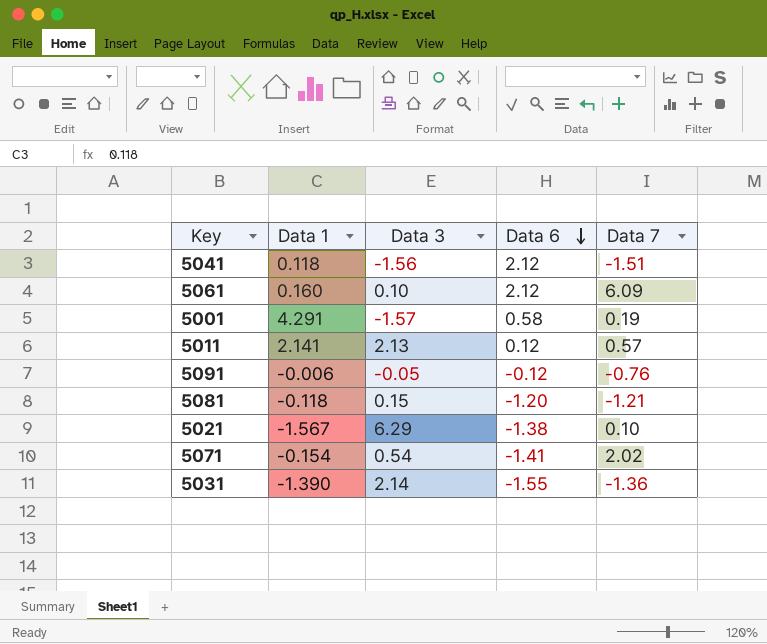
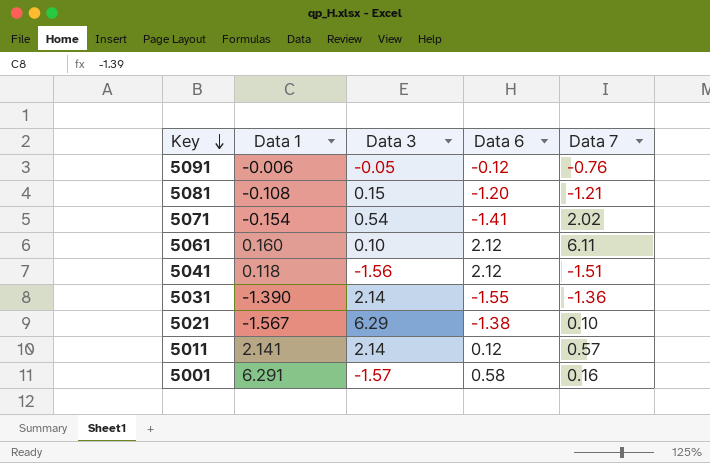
row order: Data 6 descending -> Key descending
5081 | Data 1: -0.118 -> -0.108
5061 | Data 7: 6.09 -> 6.11
5011 | Data 3: 2.13 -> 2.14
5001 | Data 1: 4.291 -> 6.291
5001 | Data 7: 0.19 -> 0.16

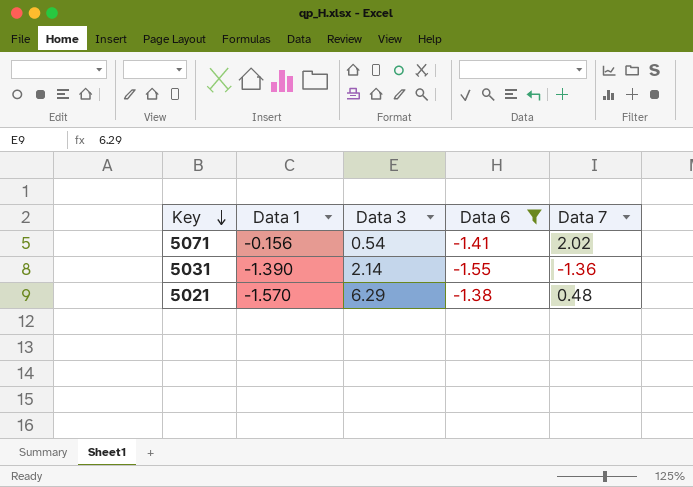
filter: none -> Data 6 <= -1.38
5071 | Data 1: -0.154 -> -0.156
5021 | Data 1: -1.567 -> -1.570
5021 | Data 7: 0.10 -> 0.48

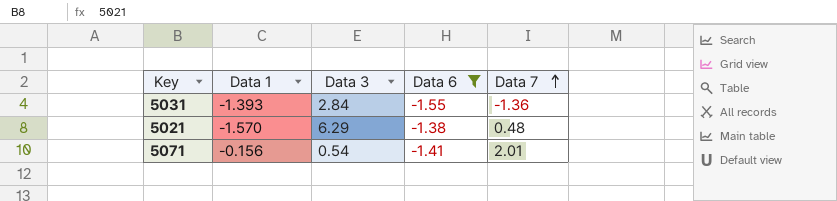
row order: Key descending -> Data 7 ascending
5031 | Data 1: -1.390 -> -1.393
5031 | Data 3: 2.14 -> 2.84
5071 | Data 7: 2.02 -> 2.01

